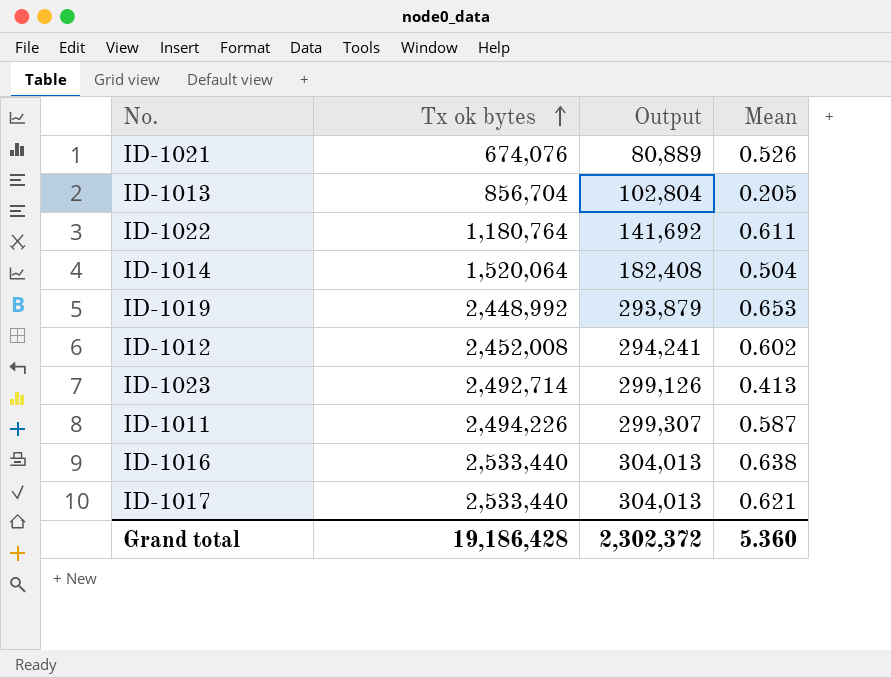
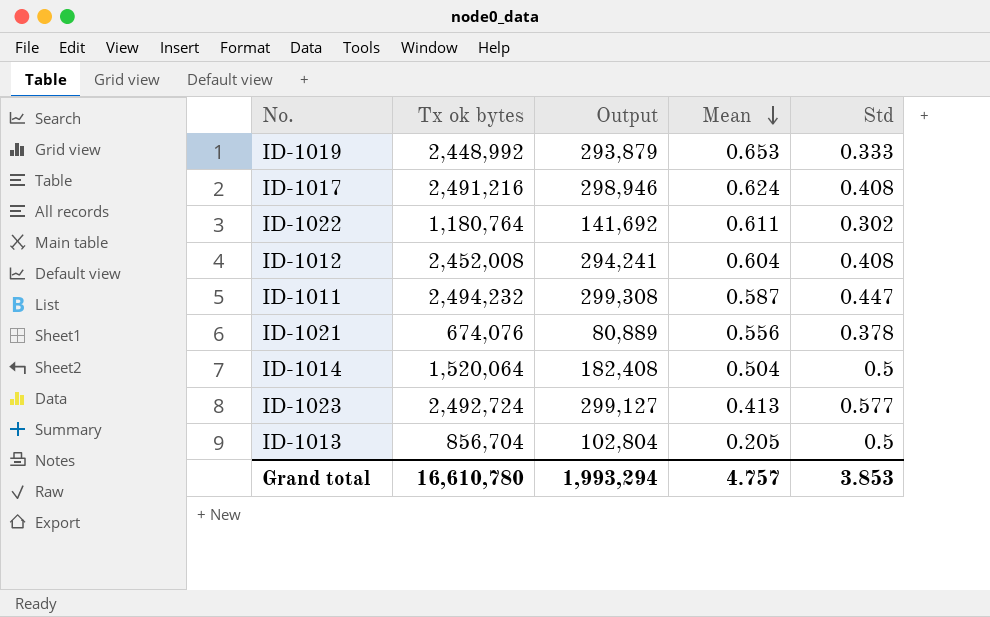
row order: Tx ok bytes ascending -> Mean descending
column Std | position: none -> 5
row ID-1016: 2,533,440 | 304,013 | 0.638 -> none
ID-1017 | Tx ok bytes: 2,533,440 -> 2,491,216
ID-1017 | Output: 304,013 -> 298,946
ID-1017 | Mean: 0.621 -> 0.624
ID-1012 | Mean: 0.602 -> 0.604
ID-1011 | Tx ok bytes: 2,494,226 -> 2,494,232
ID-1011 | Output: 299,307 -> 299,308
ID-1021 | Mean: 0.526 -> 0.556
ID-1023 | Tx ok bytes: 2,492,714 -> 2,492,724
ID-1023 | Output: 299,126 -> 299,127
Grand total | Tx ok bytes: 19,186,428 -> 16,610,780
Grand total | Output: 2,302,372 -> 1,993,294
Grand total | Mean: 5.360 -> 4.757

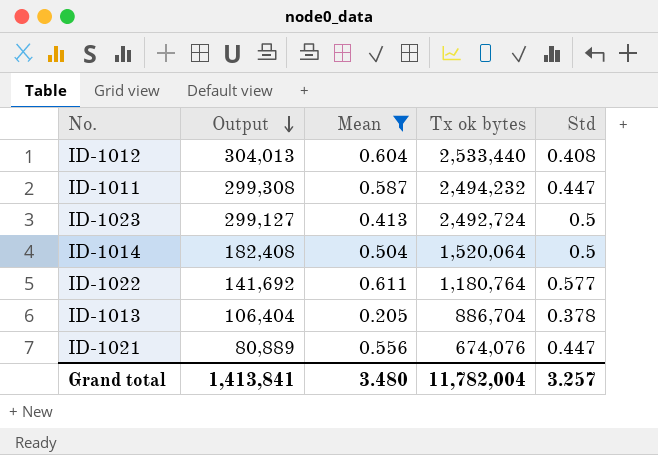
filter: none -> Mean <= 0.611
row order: Mean descending -> Output descending
column Tx ok bytes | position: 2 -> 4
ID-1012 | Output: 294,241 -> 304,013
ID-1012 | Tx ok bytes: 2,452,008 -> 2,533,440
ID-1023 | Std: 0.577 -> 0.5
ID-1022 | Std: 0.302 -> 0.577
ID-1013 | Output: 102,804 -> 106,404
ID-1013 | Tx ok bytes: 856,704 -> 886,704
ID-1013 | Std: 0.5 -> 0.378
ID-1021 | Std: 0.378 -> 0.447
Grand total | Output: 1,993,294 -> 1,413,841
Grand total | Mean: 4.757 -> 3.480
Grand total | Tx ok bytes: 16,610,780 -> 11,782,004
Grand total | Std: 3.853 -> 3.257

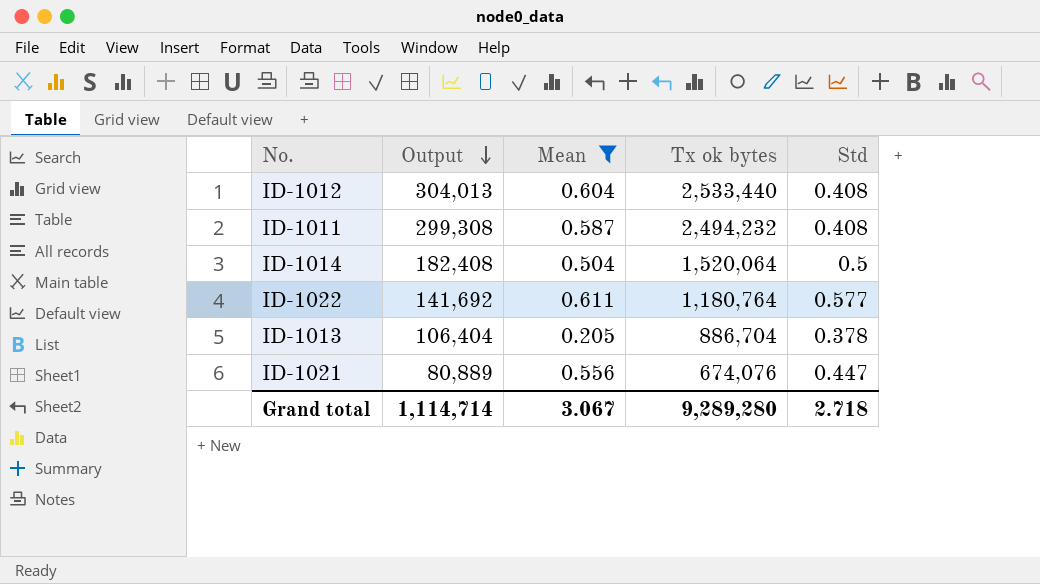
row ID-1023: 299,127 | 0.413 | 2,492,724 | 0.5 -> none
ID-1011 | Std: 0.447 -> 0.408
Grand total | Output: 1,413,841 -> 1,114,714
Grand total | Mean: 3.480 -> 3.067
Grand total | Tx ok bytes: 11,782,004 -> 9,289,280
Grand total | Std: 3.257 -> 2.718

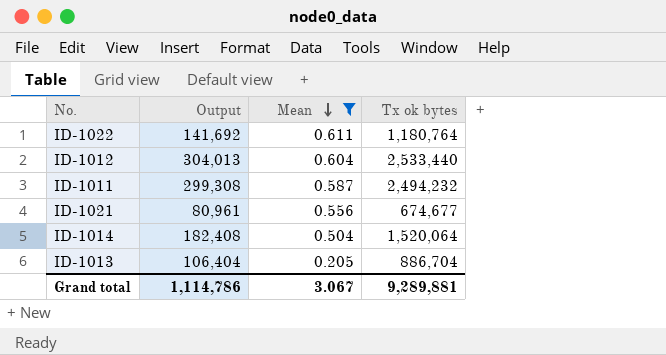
row order: Output descending -> Mean descending
column Std | position: 5 -> none
ID-1021 | Output: 80,889 -> 80,961
ID-1021 | Tx ok bytes: 674,076 -> 674,677
Grand total | Output: 1,114,714 -> 1,114,786
Grand total | Tx ok bytes: 9,289,280 -> 9,289,881

